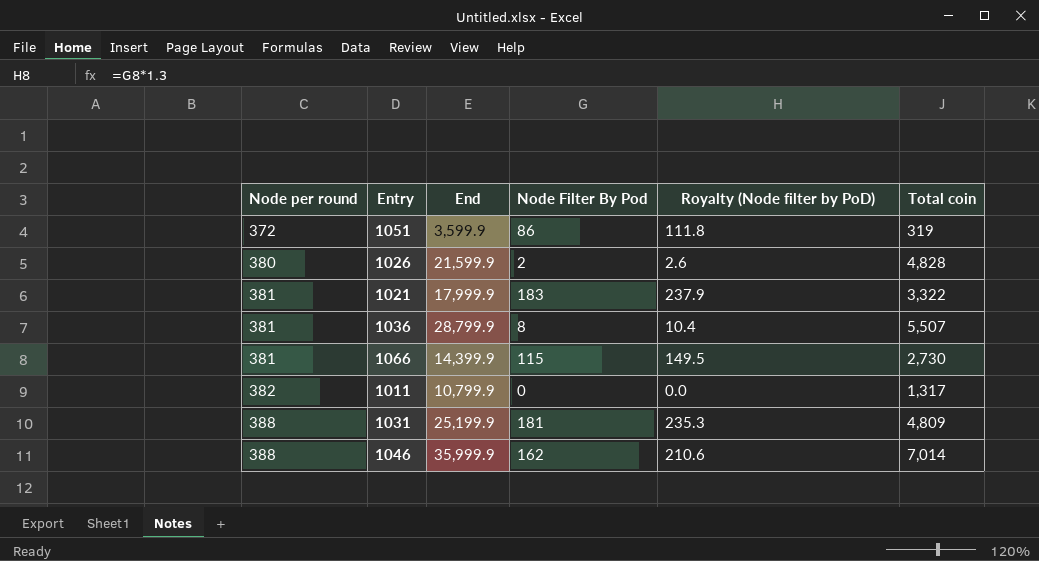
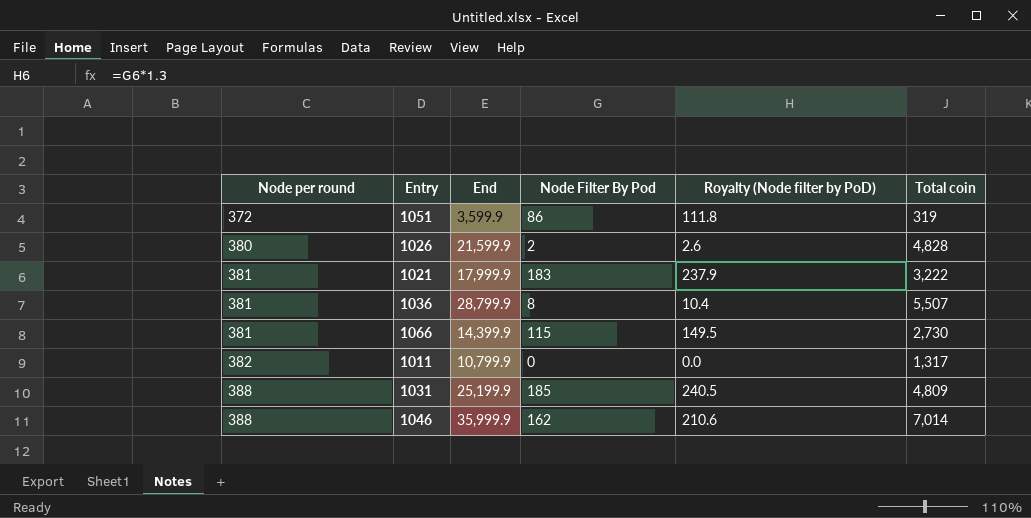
1021 | Total coin: 3,322 -> 3,222
1031 | Node Filter By Pod: 181 -> 185
1031 | Royalty (Node filter by PoD): 235.3 -> 240.5

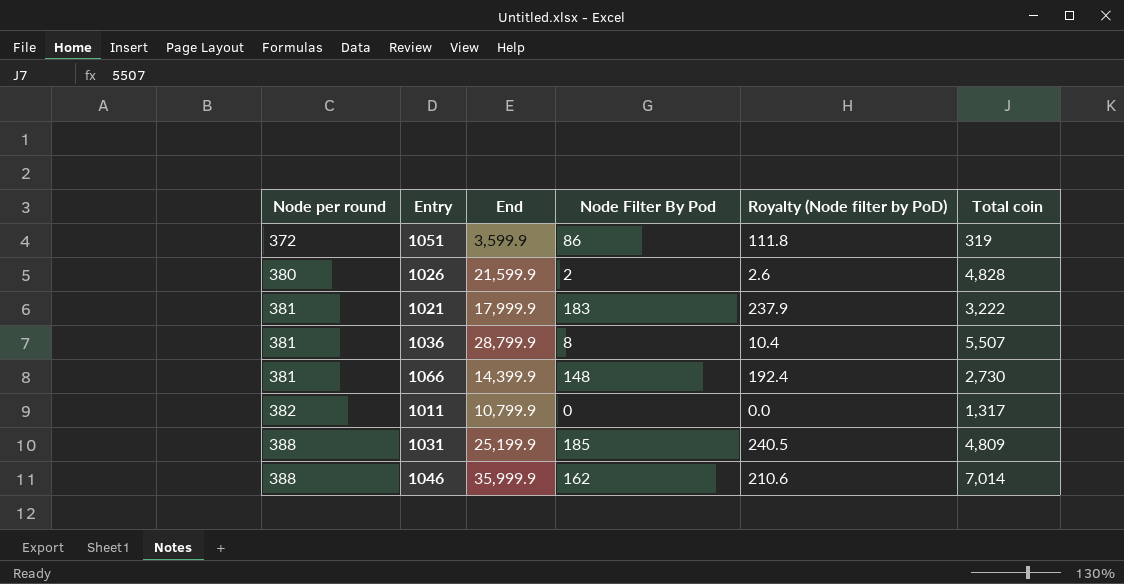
1066 | Node Filter By Pod: 115 -> 148
1066 | Royalty (Node filter by PoD): 149.5 -> 192.4

